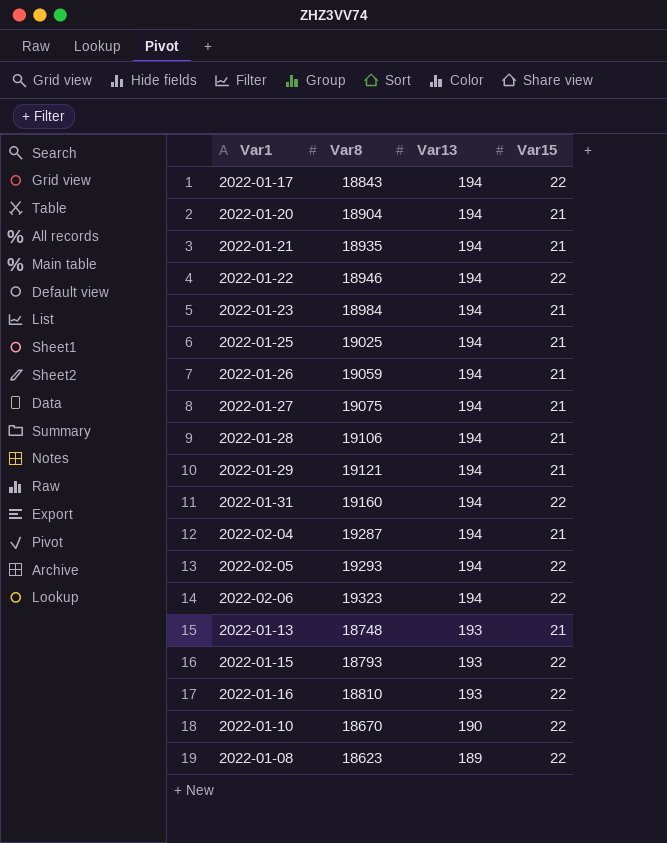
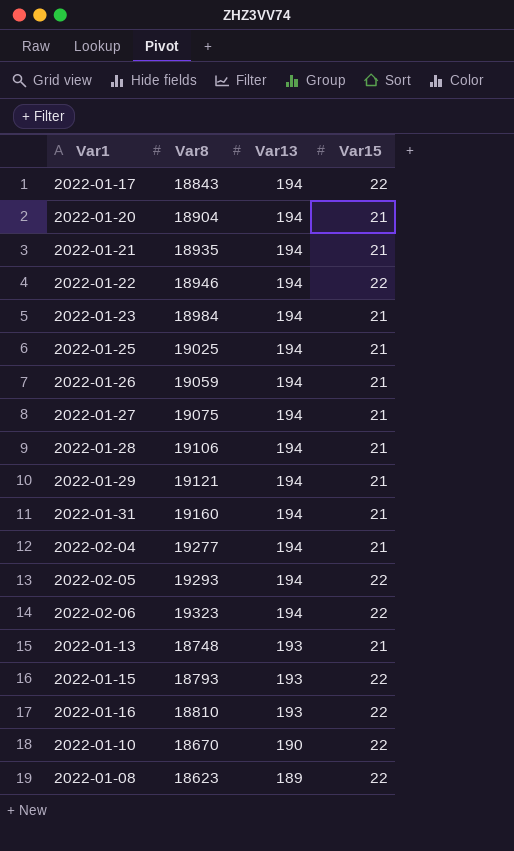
2022-01-31 | Var15: 22 -> 21
2022-02-04 | Var8: 19287 -> 19277

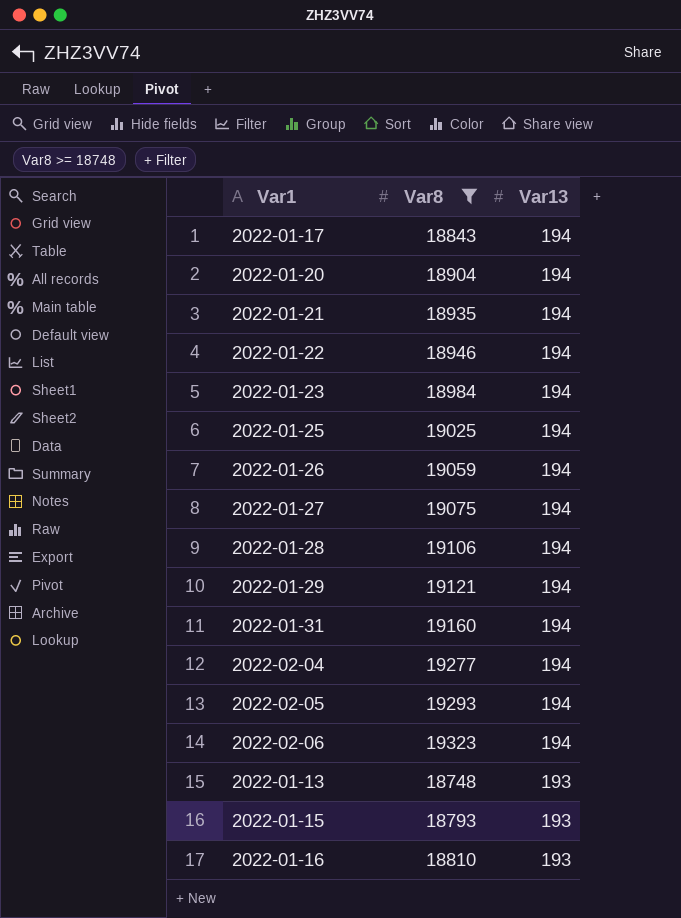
filter: none -> Var8 >= 18748
column Var15 | position: 4 -> none

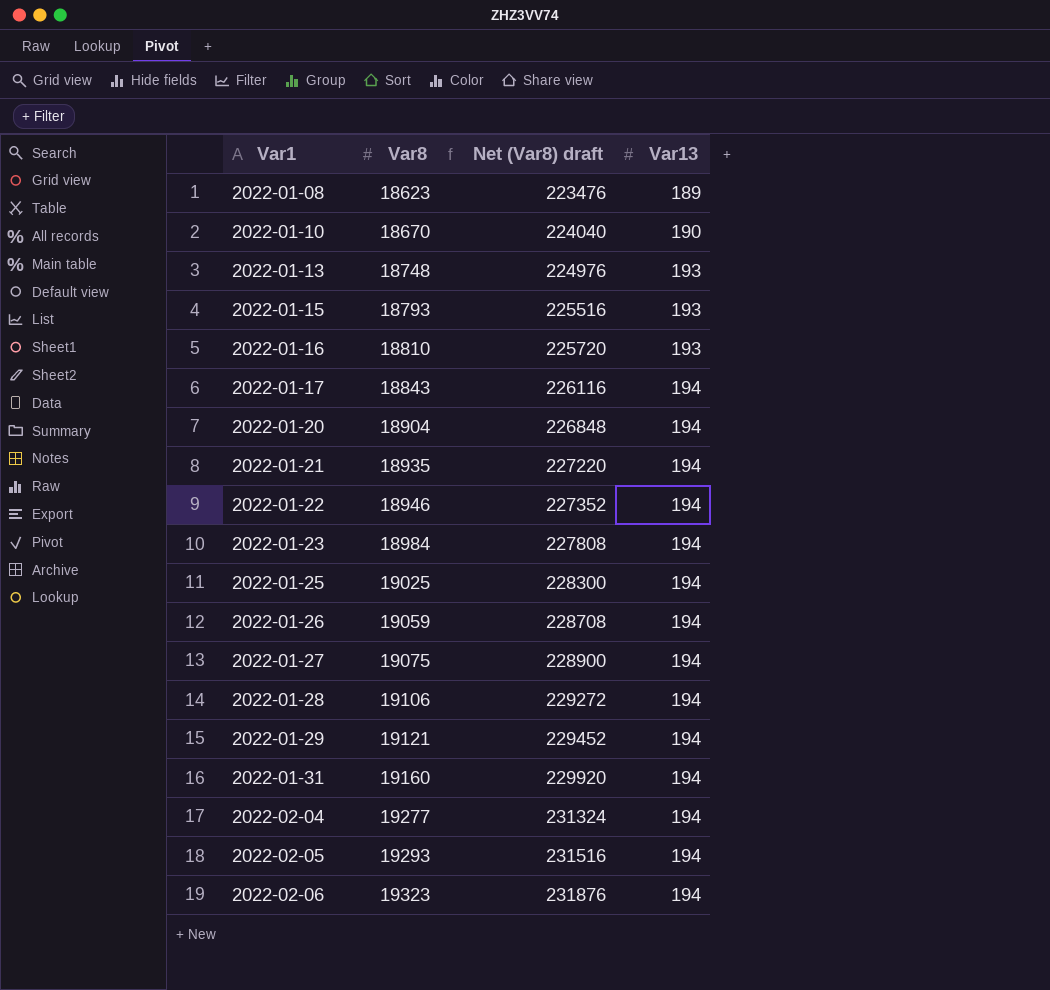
filter: Var8 >= 18748 -> none
row order: Var13 descending -> Var1 ascending
column Net (Var8) draft | formula: none -> [Var8] * 12

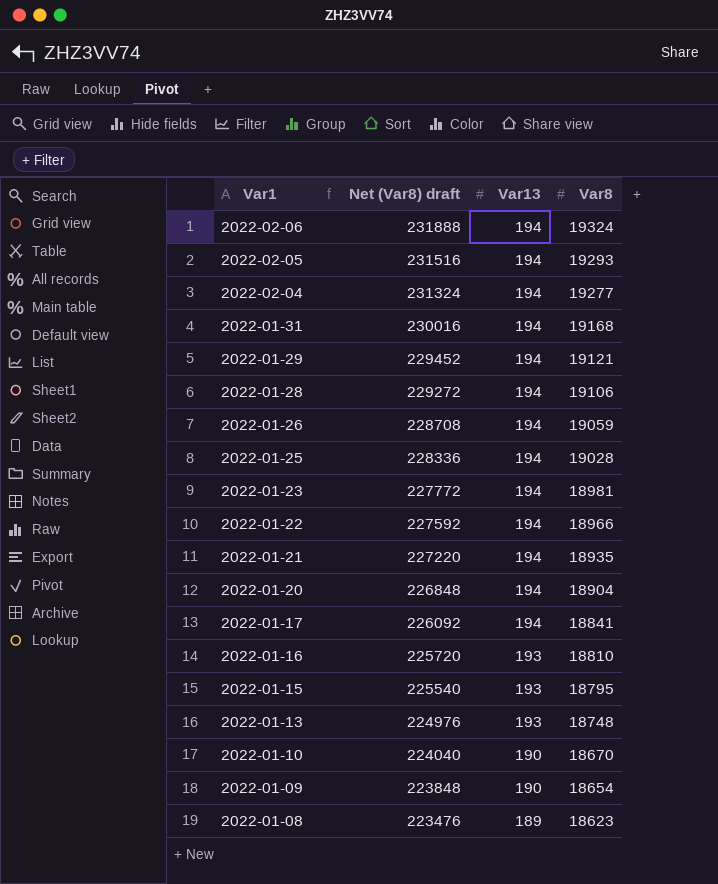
row order: Var1 ascending -> Var1 descending
column Var8 | position: 2 -> 4
row 2022-01-27: 19075 | 228900 | 194 -> none
2022-02-06 | Net (Var8) draft: 231876 -> 231888
2022-02-06 | Var8: 19323 -> 19324
2022-01-31 | Net (Var8) draft: 229920 -> 230016
2022-01-31 | Var8: 19160 -> 19168
2022-01-25 | Net (Var8) draft: 228300 -> 228336
2022-01-25 | Var8: 19025 -> 19028
2022-01-23 | Net (Var8) draft: 227808 -> 227772
2022-01-23 | Var8: 18984 -> 18981
2022-01-22 | Net (Var8) draft: 227352 -> 227592
2022-01-22 | Var8: 18946 -> 18966
2022-01-17 | Net (Var8) draft: 226116 -> 226092
2022-01-17 | Var8: 18843 -> 18841
2022-01-15 | Net (Var8) draft: 225516 -> 225540
2022-01-15 | Var8: 18793 -> 18795
row 2022-01-09: none -> 223848 | 190 | 18654

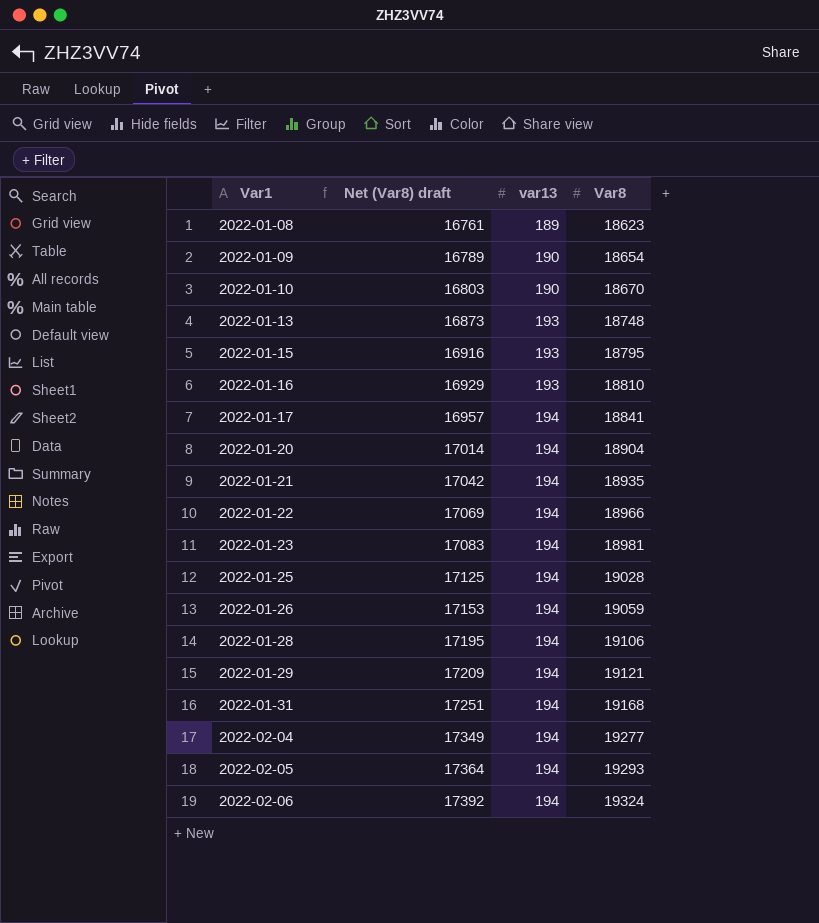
row order: Var1 descending -> Var1 ascending
column Net (Var8) draft | formula: [Var8] * 12 -> [Var8] * 0.9
column name: Var13 -> var13

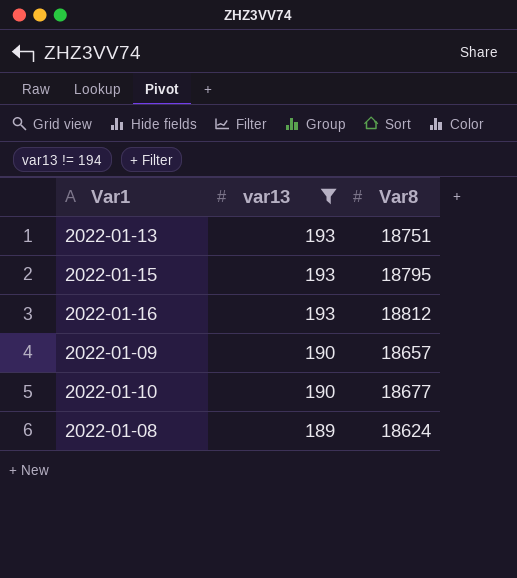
filter: none -> var13 != 194
row order: Var1 ascending -> var13 descending
column Net (Var8) draft | formula: [Var8] * 0.9 -> none
2022-01-13 | Var8: 18748 -> 18751
2022-01-16 | Var8: 18810 -> 18812
2022-01-09 | Var8: 18654 -> 18657
2022-01-10 | Var8: 18670 -> 18677
2022-01-08 | Var8: 18623 -> 18624

